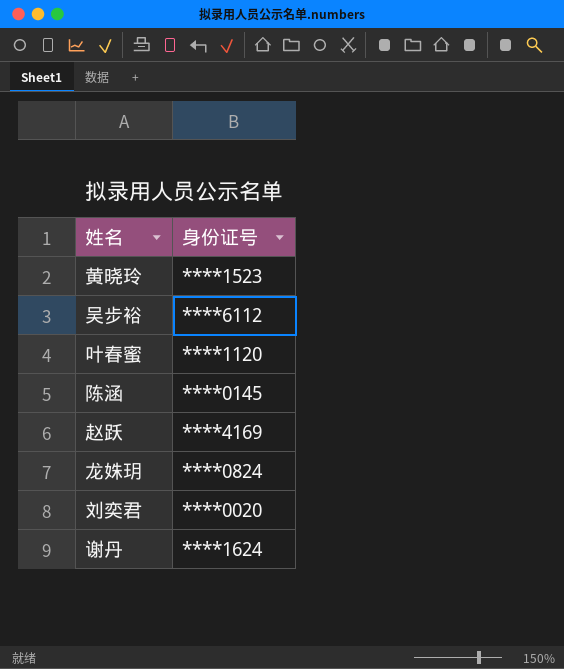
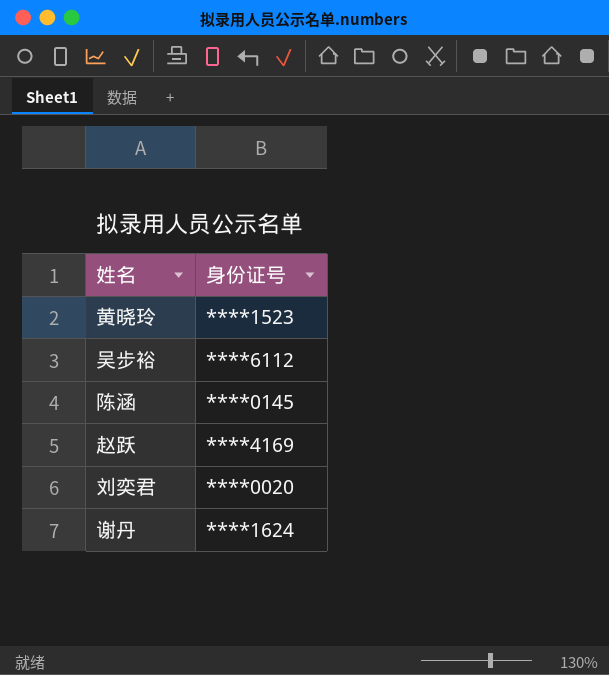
row 叶春蜜: ****1120 -> none
row 龙姝玥: ****0824 -> none

